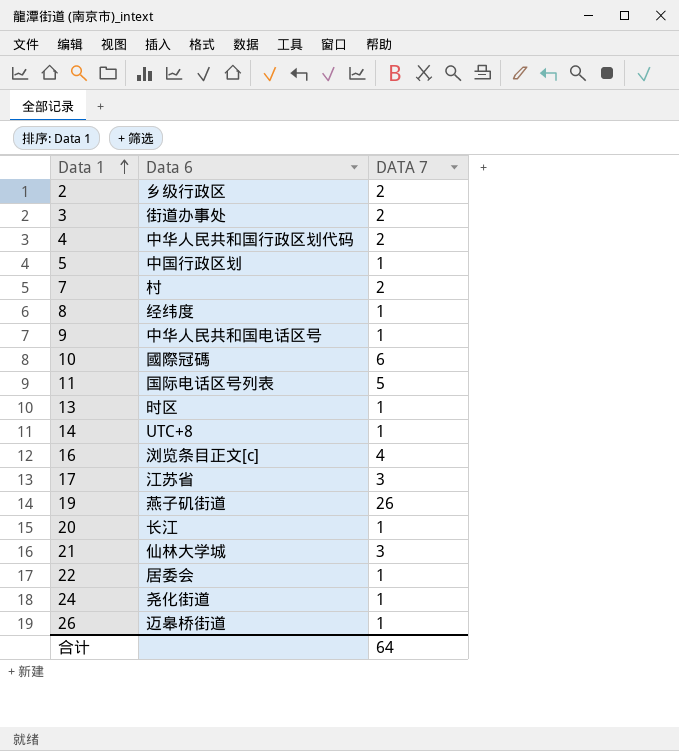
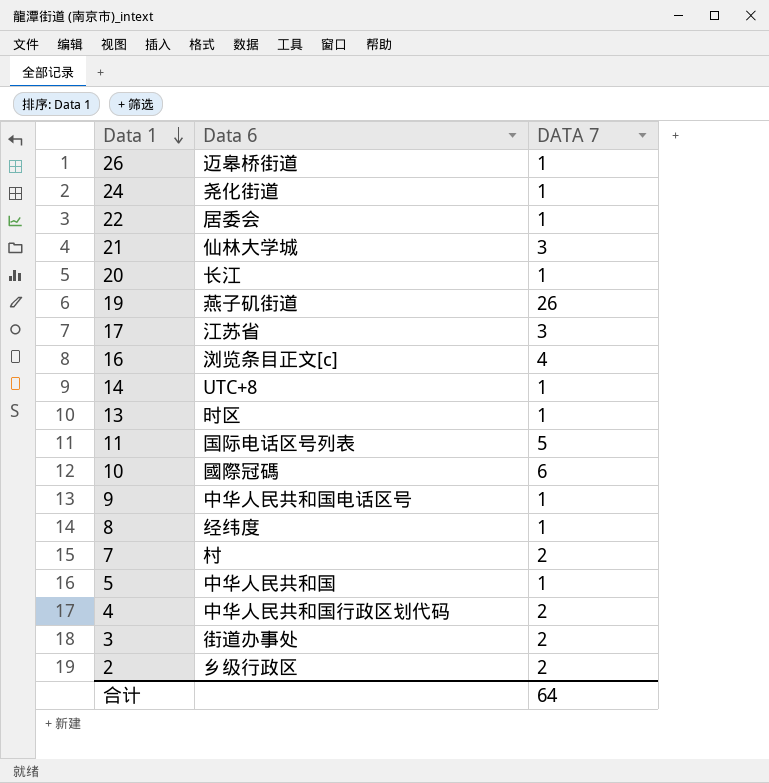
row order: Data 1 ascending -> Data 1 descending
5 | Data 6: 中国行政区划 -> 中华人民共和国

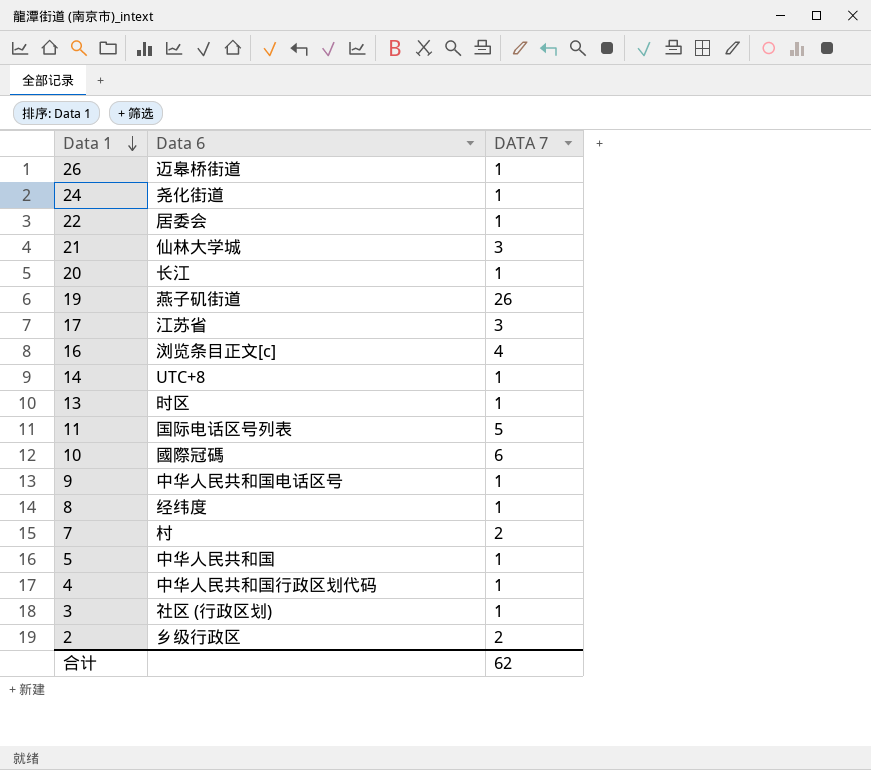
4 | DATA 7: 2 -> 1
3 | Data 6: 街道办事处 -> 社区 (行政区划)
3 | DATA 7: 2 -> 1
合计 | DATA 7: 64 -> 62

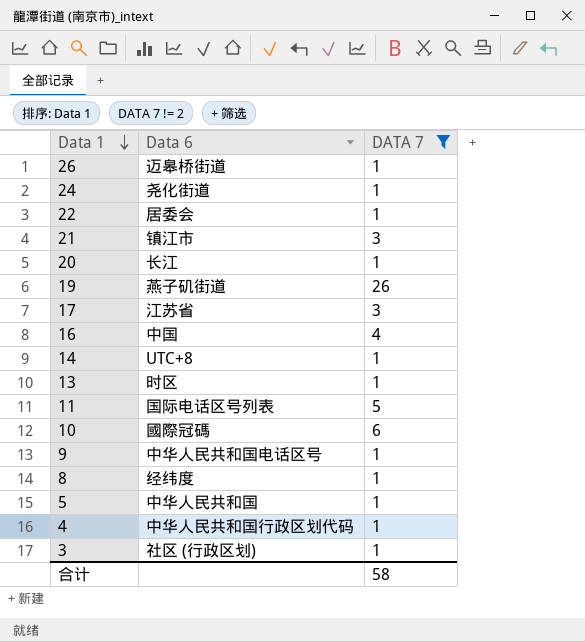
filter: none -> DATA 7 != 2
21 | Data 6: 仙林大学城 -> 镇江市
16 | Data 6: 浏览条目正文[c] -> 中国
合计 | DATA 7: 62 -> 58

